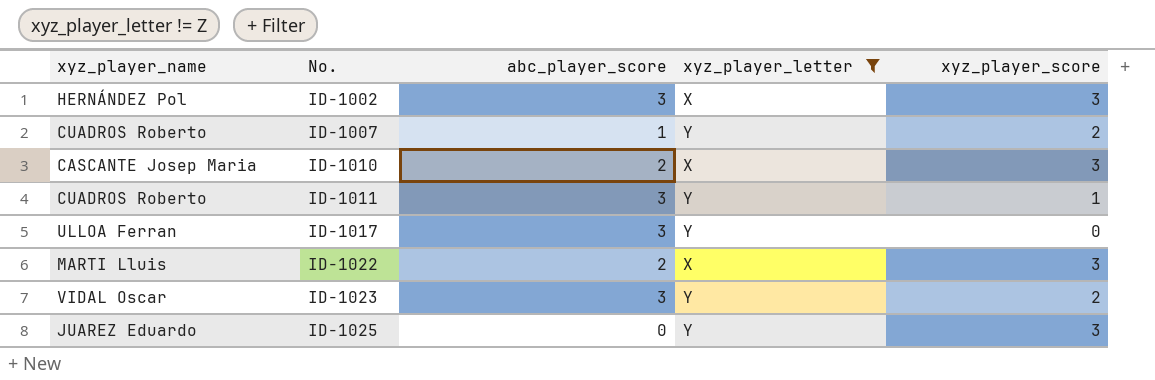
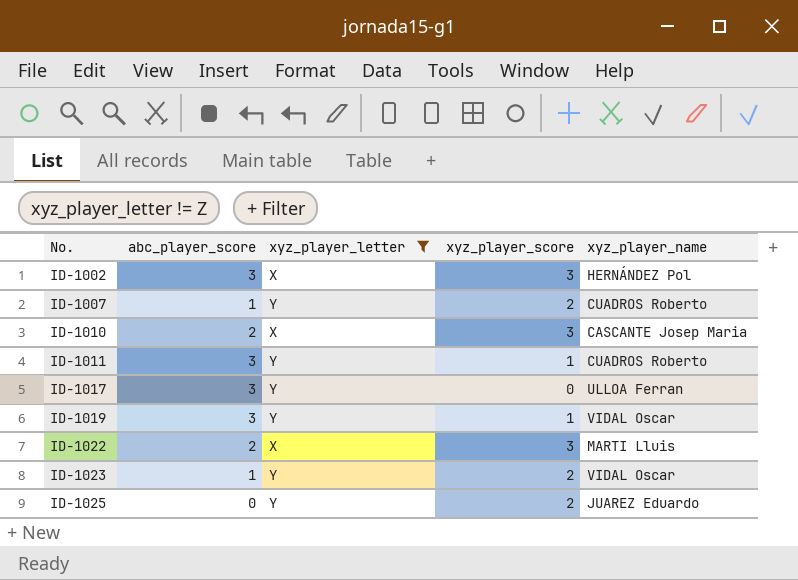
column xyz_player_name | position: 1 -> 5
row ID-1019: none -> 3 | Y | 1 | VIDAL Oscar
ID-1023 | abc_player_score: 3 -> 1
ID-1025 | xyz_player_score: 3 -> 2

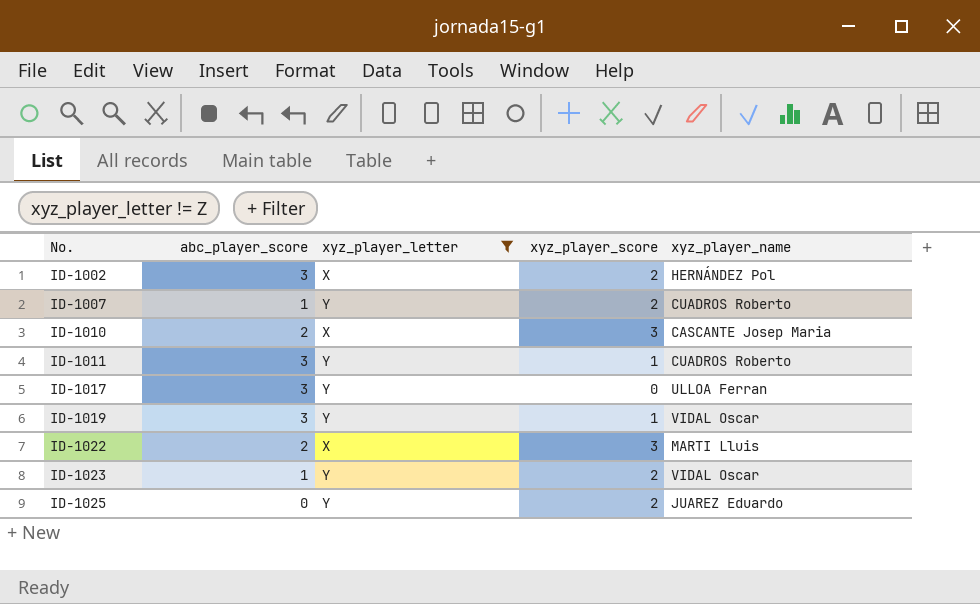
ID-1002 | xyz_player_score: 3 -> 2

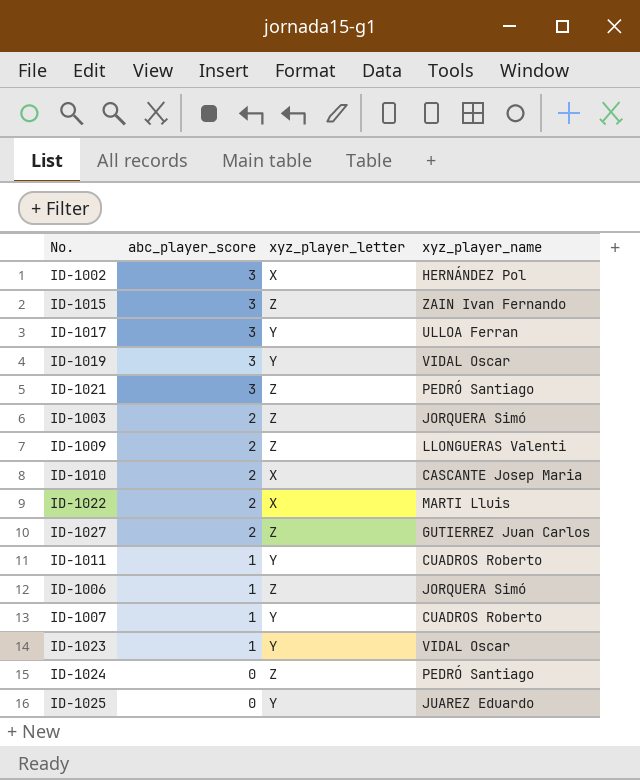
filter: xyz_player_letter != Z -> none
row order: No. ascending -> abc_player_score descending
column xyz_player_score | position: 4 -> none
ID-1011 | abc_player_score: 3 -> 1

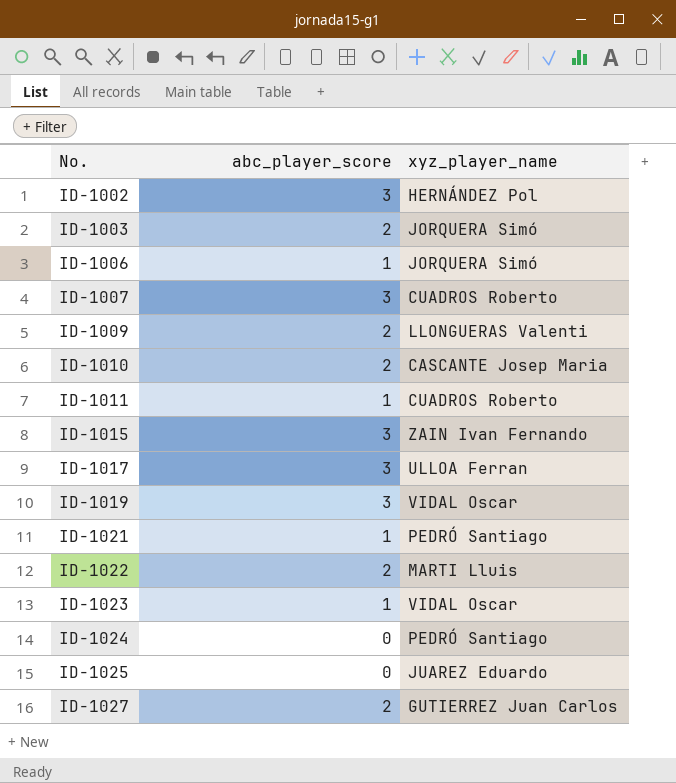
row order: abc_player_score descending -> No. ascending
column xyz_player_letter | position: 3 -> none
ID-1007 | abc_player_score: 1 -> 3
ID-1021 | abc_player_score: 3 -> 1

